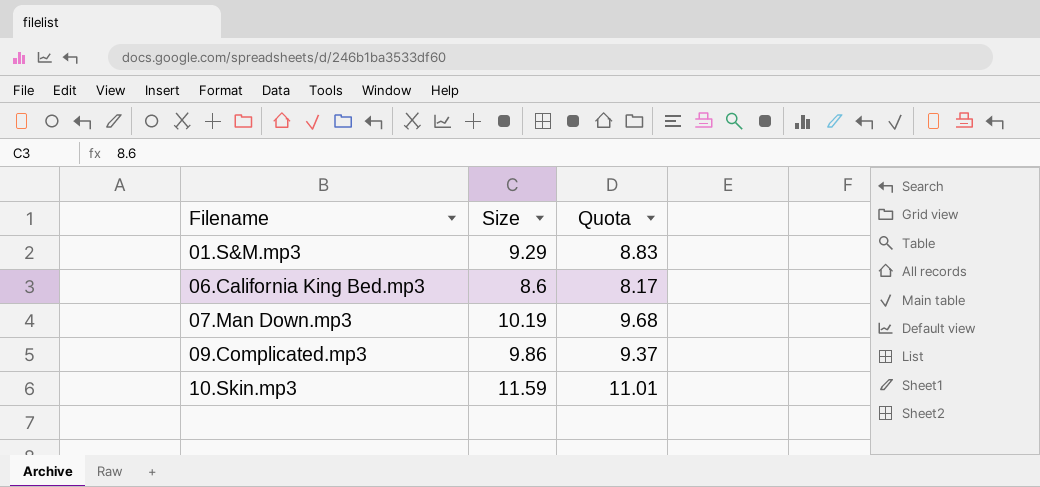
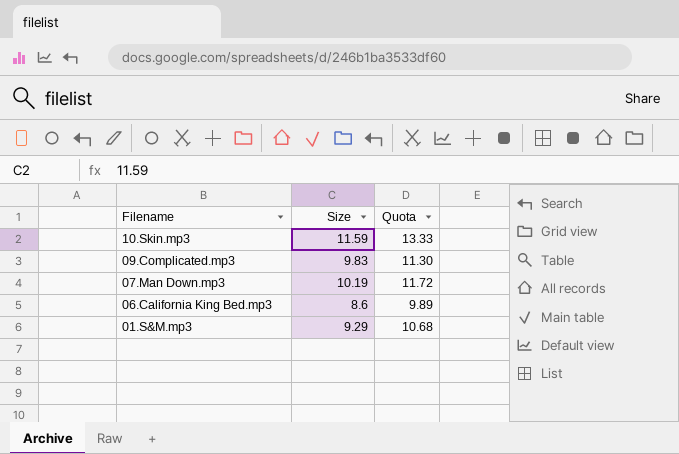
row order: Filename ascending -> Filename descending
column Quota | formula: [Size] * 0.95 -> [Size] * 1.15
09.Complicated.mp3 | Size: 9.86 -> 9.83

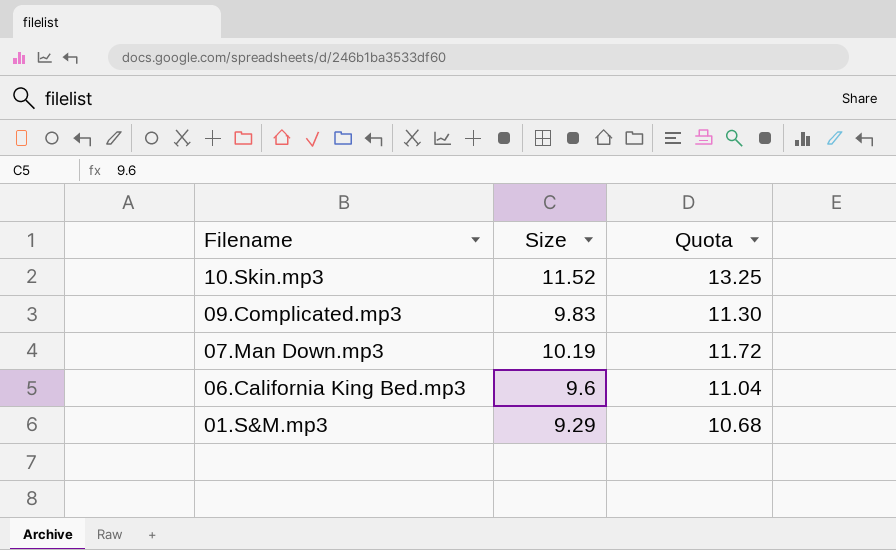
10.Skin.mp3 | Size: 11.59 -> 11.52
10.Skin.mp3 | Quota: 13.33 -> 13.25
06.California King Bed.mp3 | Size: 8.6 -> 9.6
06.California King Bed.mp3 | Quota: 9.89 -> 11.04

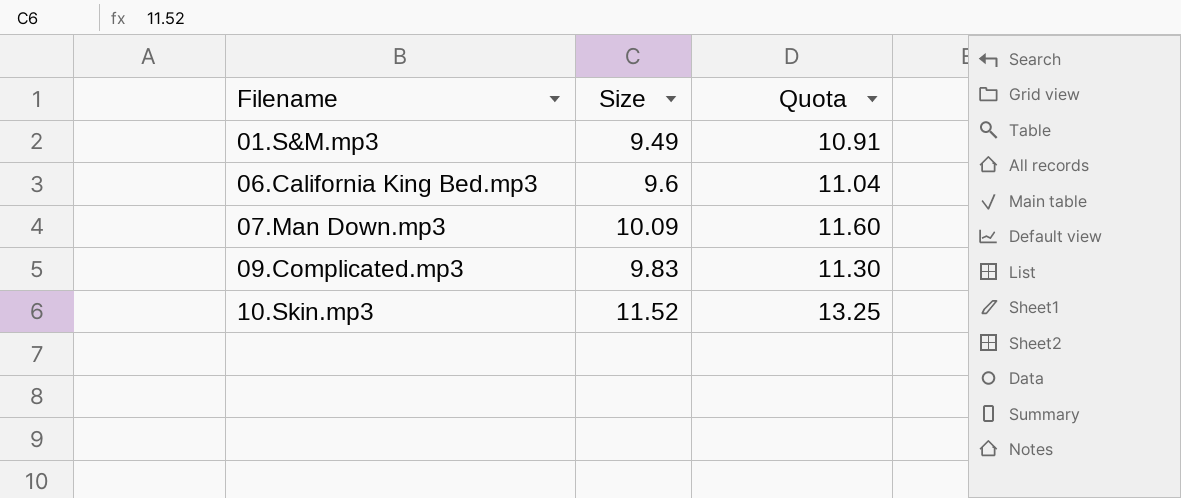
row order: Filename descending -> Filename ascending
01.S&M.mp3 | Size: 9.29 -> 9.49
01.S&M.mp3 | Quota: 10.68 -> 10.91
07.Man Down.mp3 | Size: 10.19 -> 10.09
07.Man Down.mp3 | Quota: 11.72 -> 11.60

